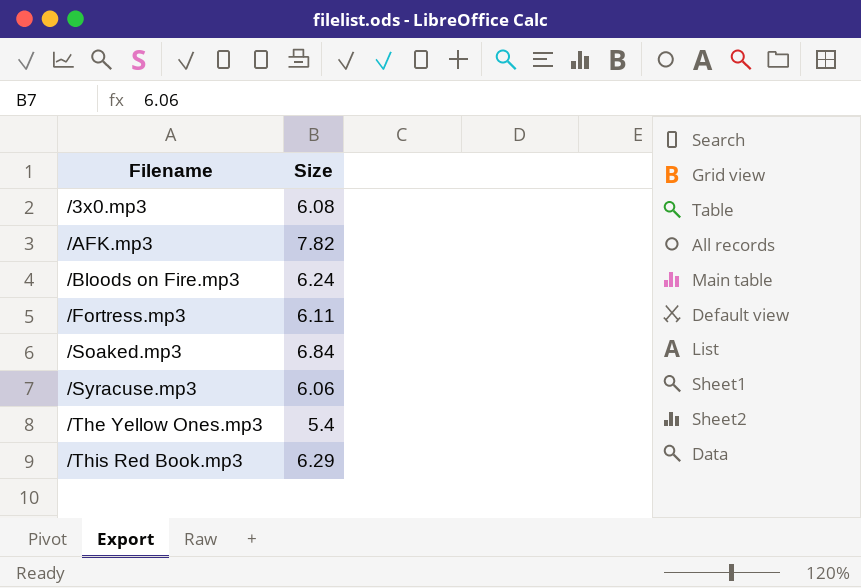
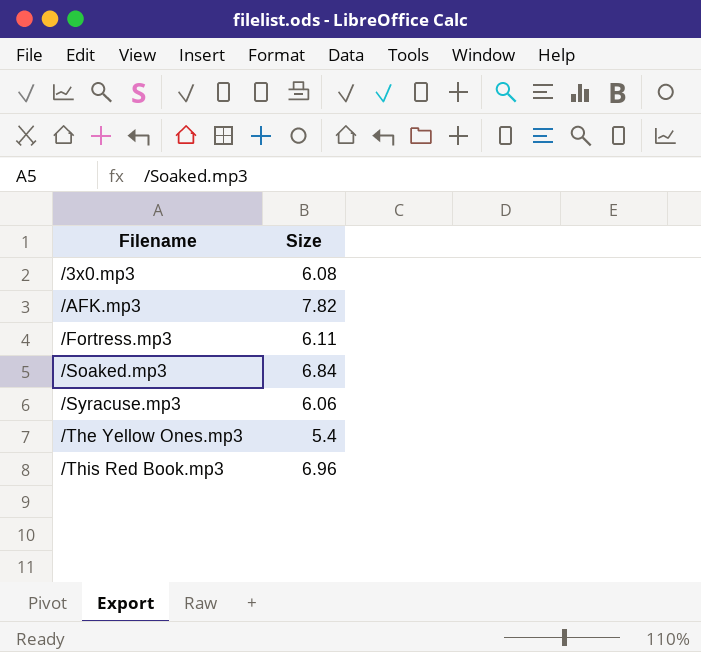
row /Bloods on Fire.mp3: 6.24 -> none
/This Red Book.mp3 | Size: 6.29 -> 6.96

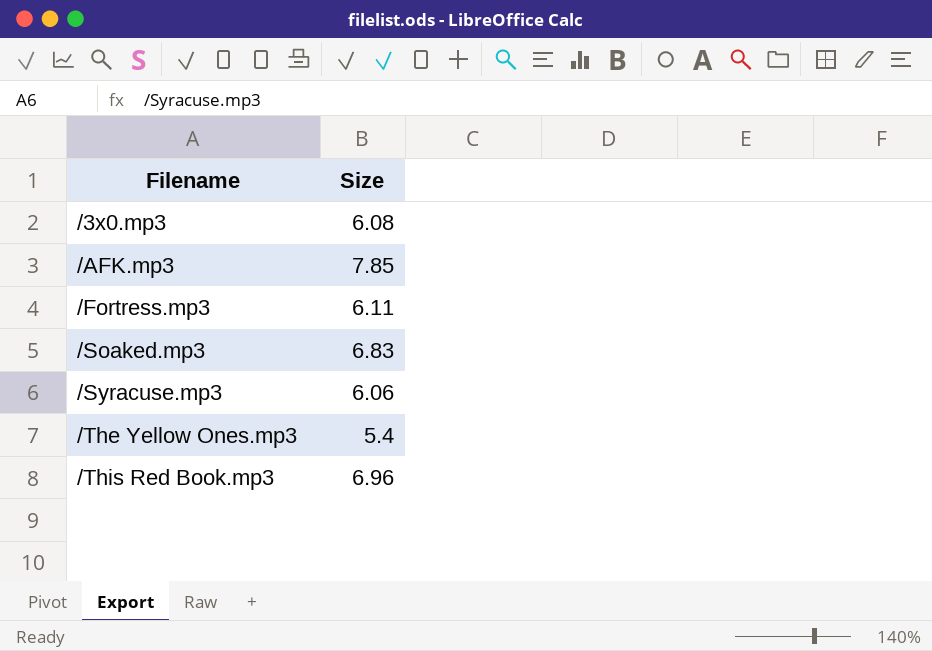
/AFK.mp3 | Size: 7.82 -> 7.85
/Soaked.mp3 | Size: 6.84 -> 6.83

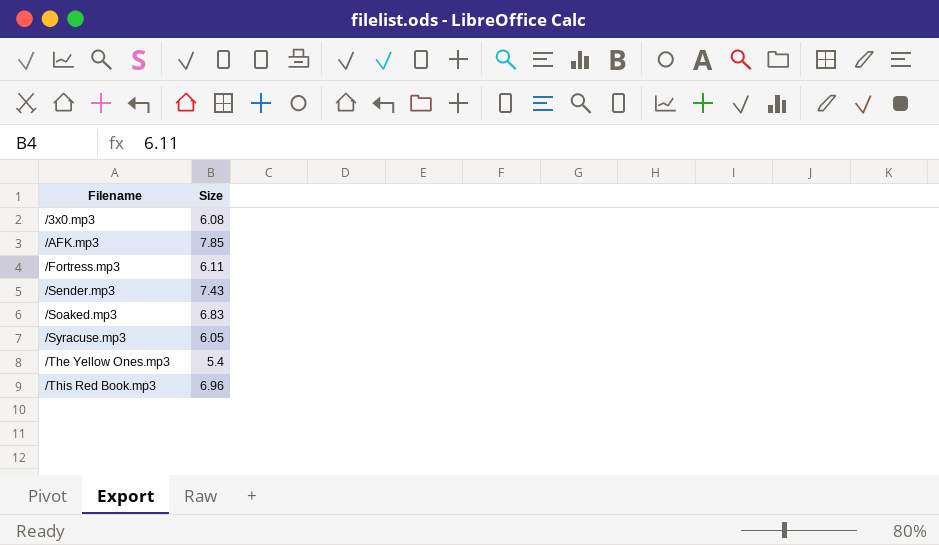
row /Sender.mp3: none -> 7.43
/Syracuse.mp3 | Size: 6.06 -> 6.05

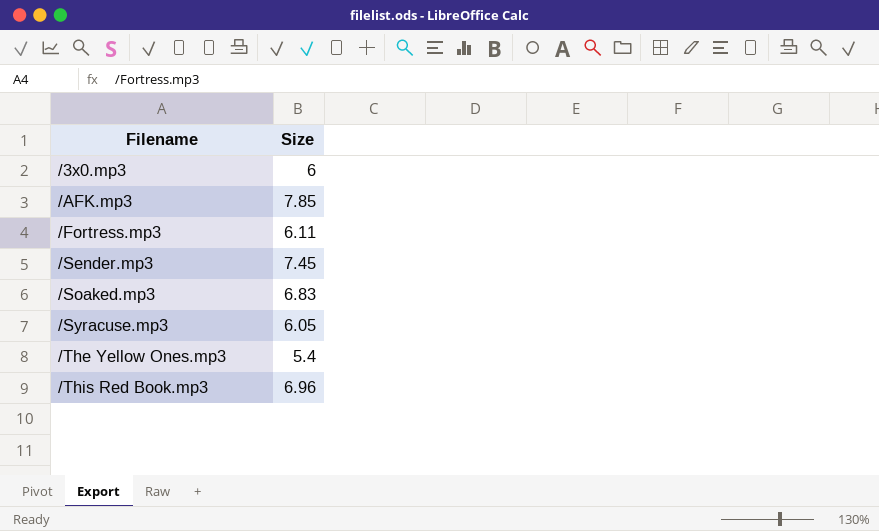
/3x0.mp3 | Size: 6.08 -> 6
/Sender.mp3 | Size: 7.43 -> 7.45

